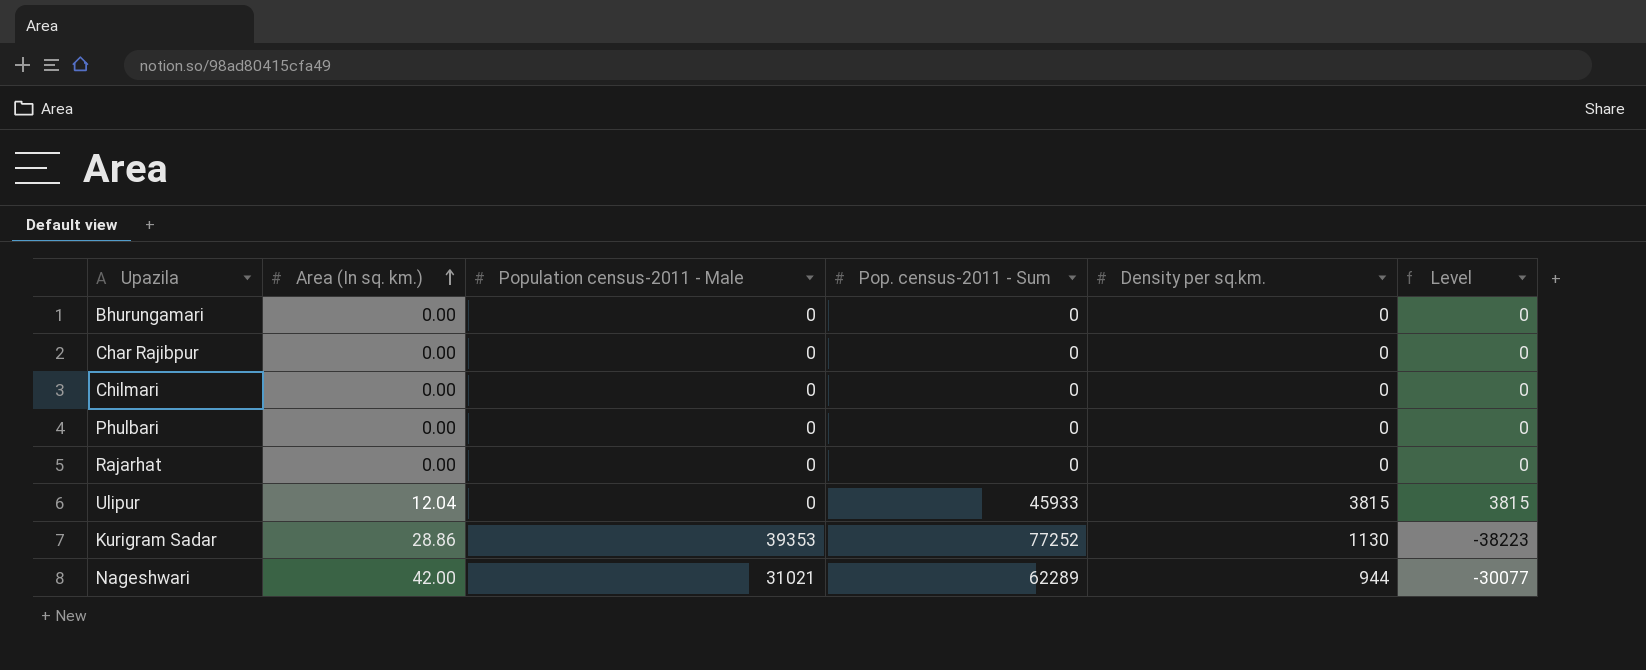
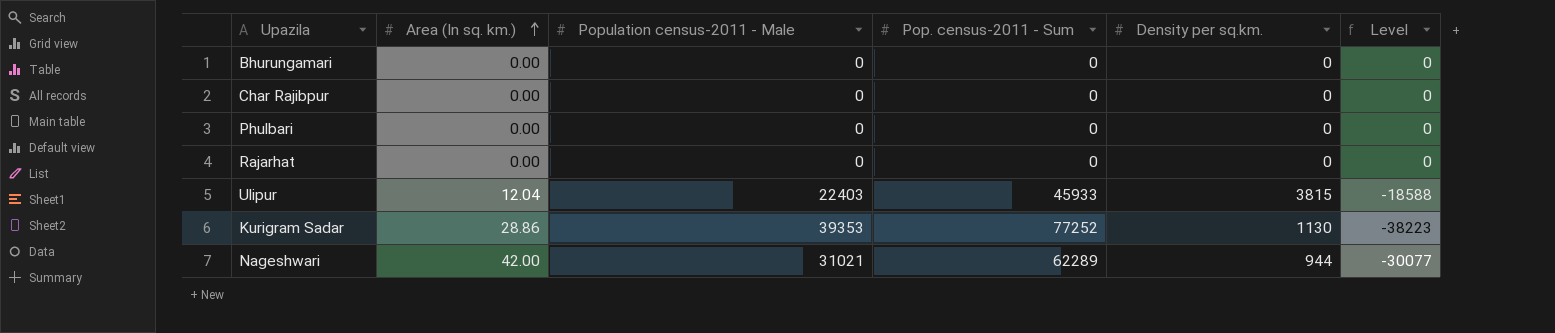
row Chilmari: 0.00 | 0 | 0 | 0 | 0 -> none
Ulipur | Population census-2011 - Male: 0 -> 22403
Ulipur | Level: 3815 -> -18588

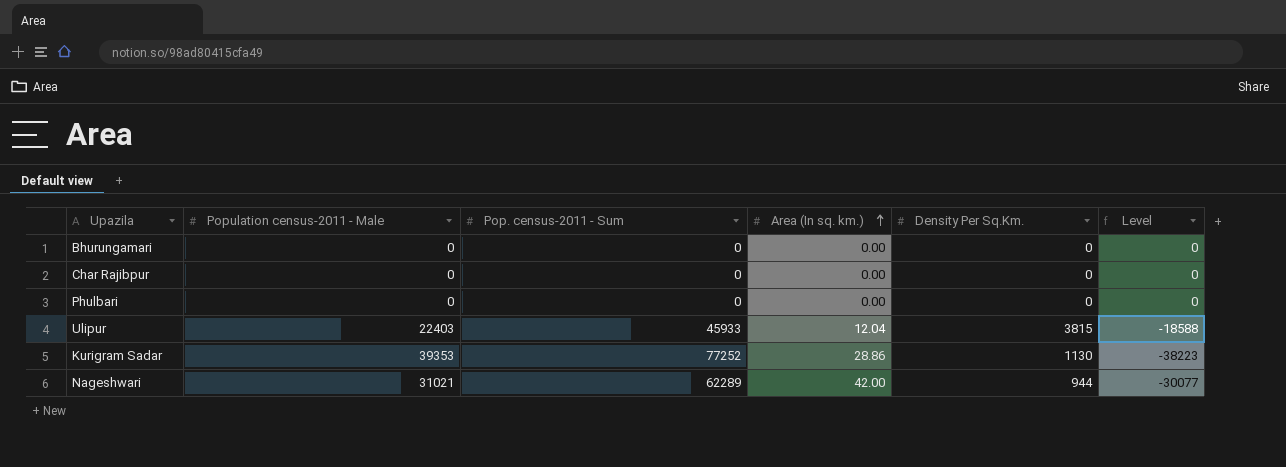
column Area (In sq. km.) | position: 2 -> 4
column name: Density per sq.km. -> Density Per Sq.Km.
row Rajarhat: 0.00 | 0 | 0 | 0 | 0 -> none

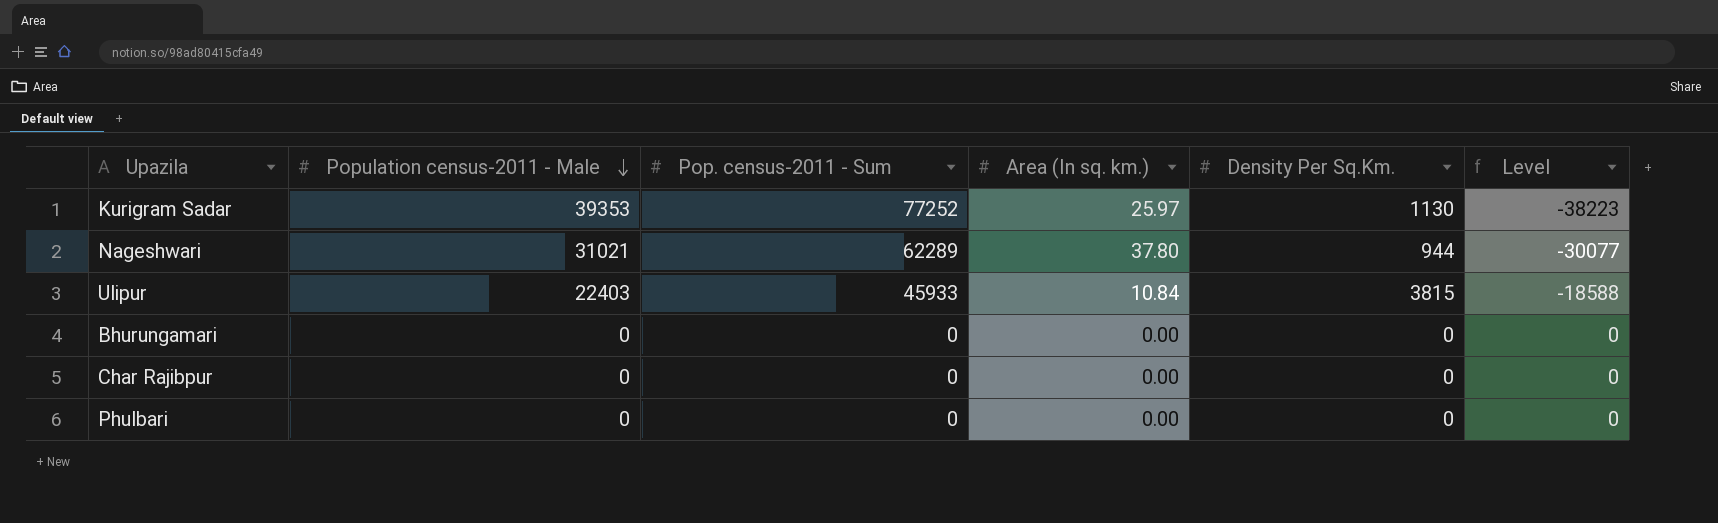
row order: Area (In sq. km.) ascending -> Population census-2011 - Male descending
Kurigram Sadar | Area (In sq. km.): 28.86 -> 25.97
Nageshwari | Area (In sq. km.): 42.00 -> 37.80
Ulipur | Area (In sq. km.): 12.04 -> 10.84

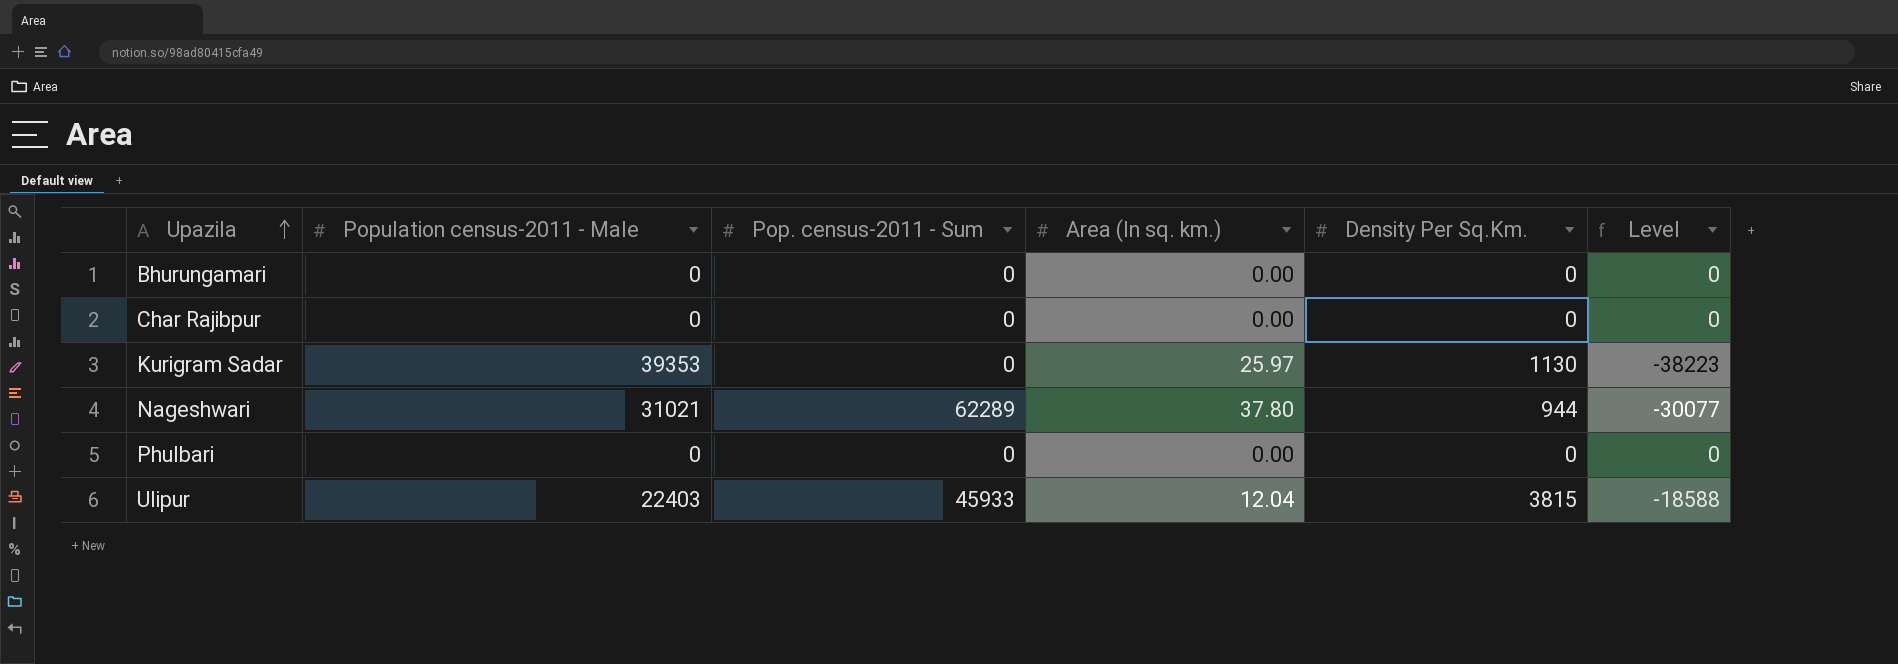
row order: Population census-2011 - Male descending -> Upazila ascending
Kurigram Sadar | Pop. census-2011 - Sum: 77252 -> 0
Ulipur | Area (In sq. km.): 10.84 -> 12.04

